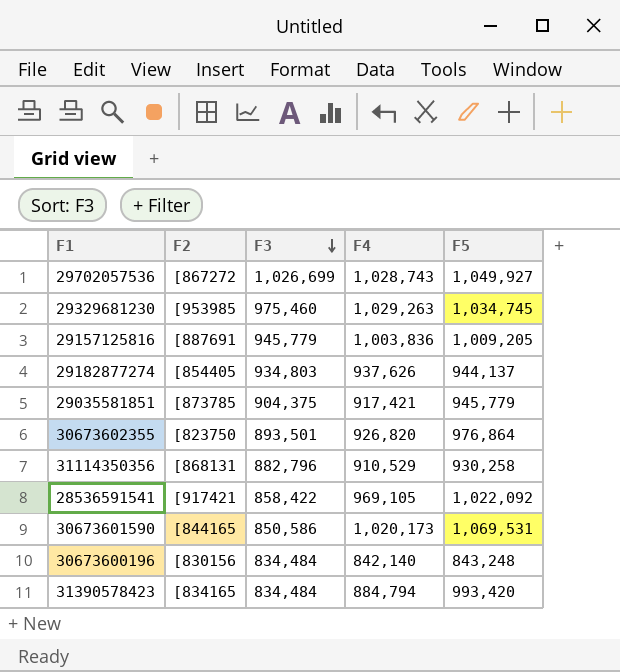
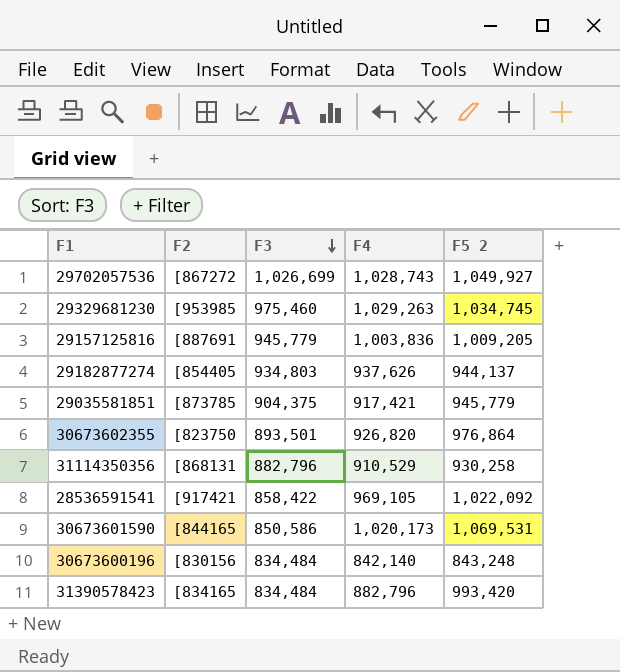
column name: F5 -> F5 2
31390578423 | F4: 884,794 -> 882,796

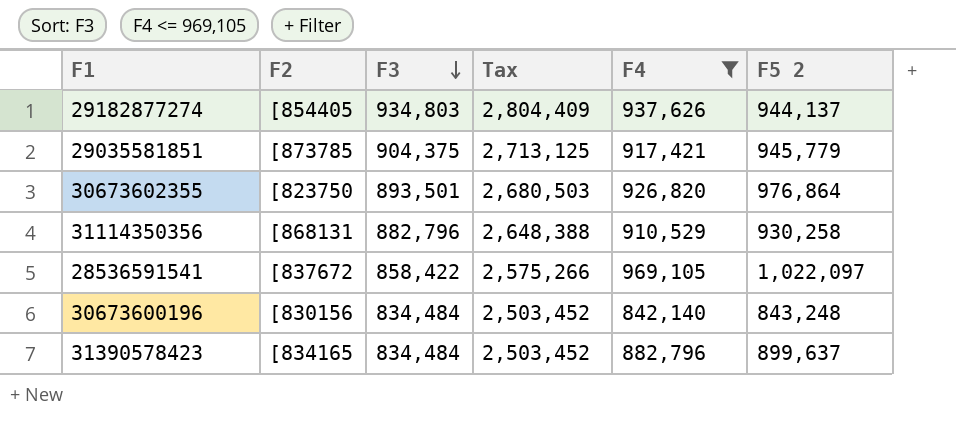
filter: none -> F4 <= 969,105
column Tax | formula: none -> [F3] * 3
28536591541 | F2: [917421 -> [837672
28536591541 | F5 2: 1,022,092 -> 1,022,097
31390578423 | F5 2: 993,420 -> 899,637

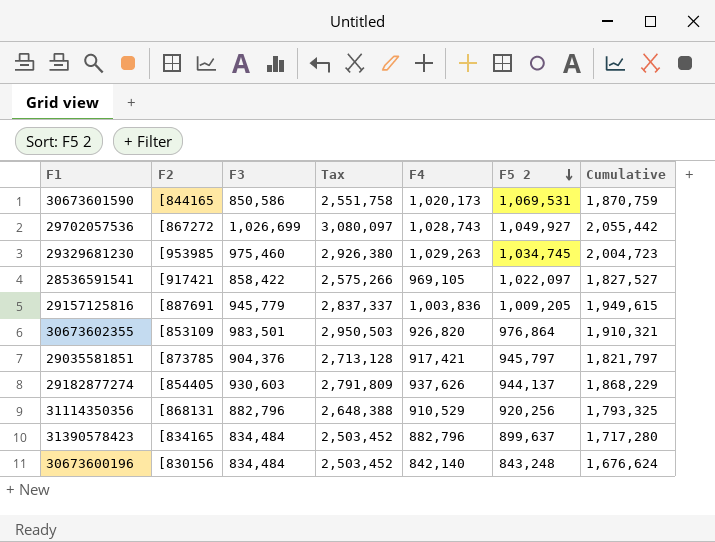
filter: F4 <= 969,105 -> none
row order: F3 descending -> F5 2 descending
column Cumulative | formula: none -> [F3] + [F4]
28536591541 | F2: [837672 -> [917421
30673602355 | F2: [823750 -> [853109
30673602355 | F3: 893,501 -> 983,501
30673602355 | Tax: 2,680,503 -> 2,950,503
29035581851 | F3: 904,375 -> 904,376
29035581851 | Tax: 2,713,125 -> 2,713,128
29035581851 | F5 2: 945,779 -> 945,797
29182877274 | F3: 934,803 -> 930,603
29182877274 | Tax: 2,804,409 -> 2,791,809
31114350356 | F5 2: 930,258 -> 920,256

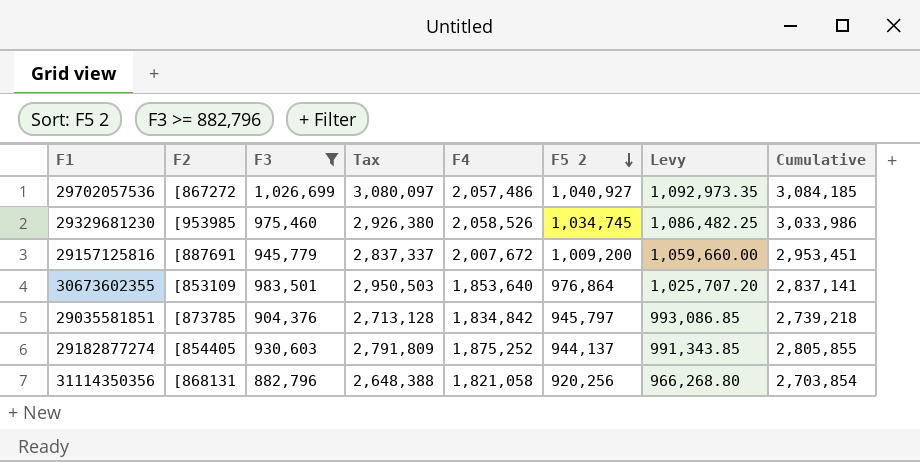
filter: none -> F3 >= 882,796
column Levy | formula: none -> [F5 2] * 1.05
29702057536 | F4: 1,028,743 -> 2,057,486
29702057536 | F5 2: 1,049,927 -> 1,040,927
29702057536 | Cumulative: 2,055,442 -> 3,084,185
29329681230 | F4: 1,029,263 -> 2,058,526
29329681230 | Cumulative: 2,004,723 -> 3,033,986
29157125816 | F4: 1,003,836 -> 2,007,672
29157125816 | F5 2: 1,009,205 -> 1,009,200
29157125816 | Cumulative: 1,949,615 -> 2,953,451
30673602355 | F4: 926,820 -> 1,853,640
30673602355 | Cumulative: 1,910,321 -> 2,837,141
29035581851 | F4: 917,421 -> 1,834,842
29035581851 | Cumulative: 1,821,797 -> 2,739,218
29182877274 | F4: 937,626 -> 1,875,252
29182877274 | Cumulative: 1,868,229 -> 2,805,855
31114350356 | F4: 910,529 -> 1,821,058
31114350356 | Cumulative: 1,793,325 -> 2,703,854

